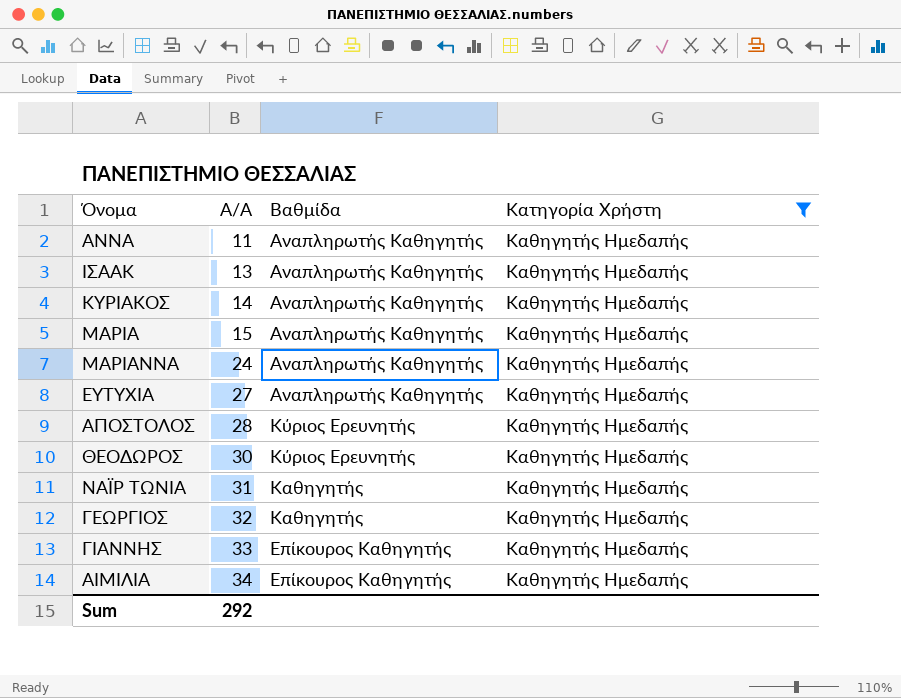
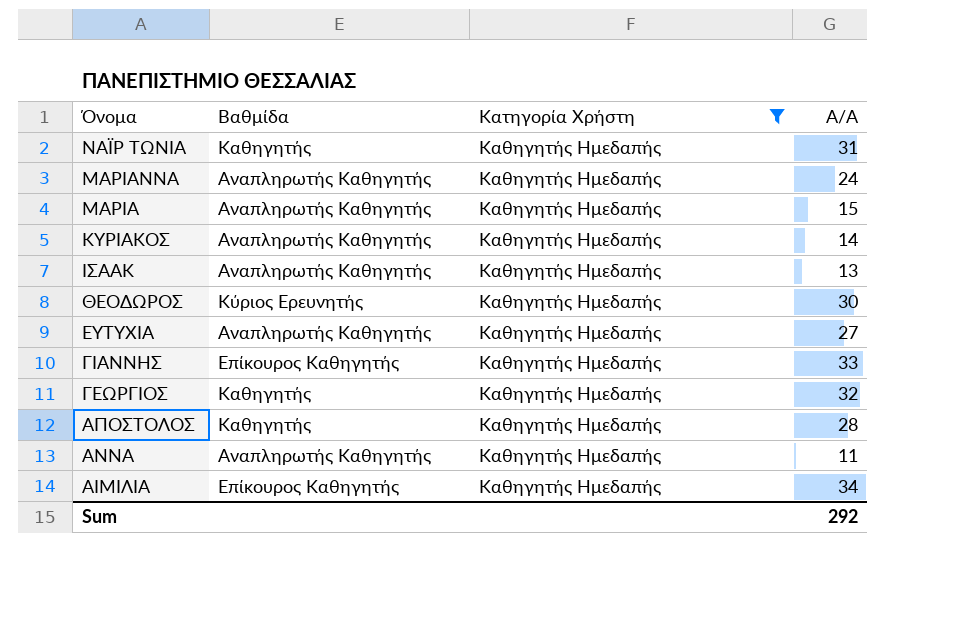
row order: Α/Α ascending -> Όνομα descending
column Α/Α | position: 2 -> 4
ΑΠΟΣΤΟΛΟΣ | Βαθμίδα: Κύριος Ερευνητής -> Καθηγητής

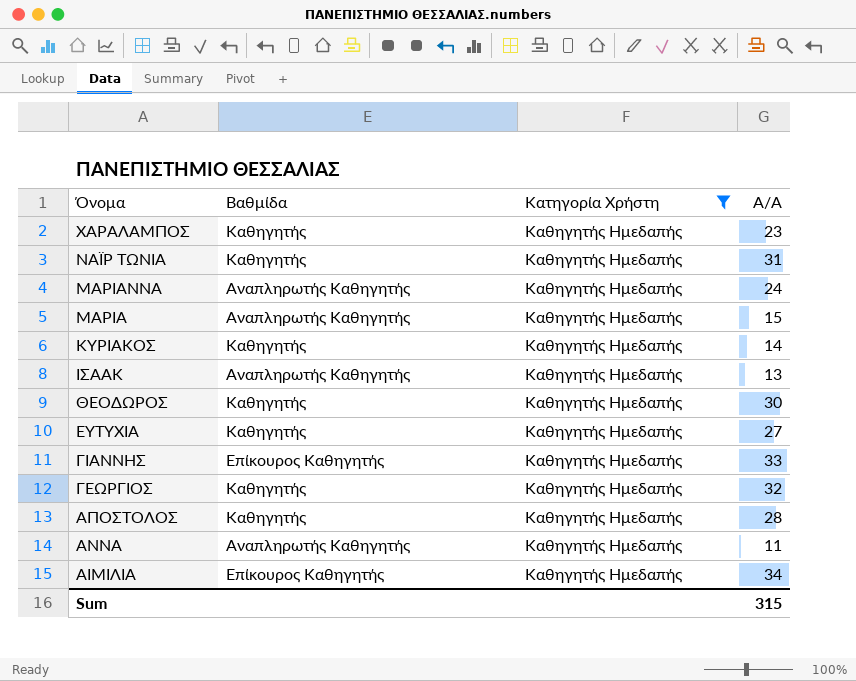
row ΧΑΡΑΛΑΜΠΟΣ: none -> Καθηγητής | Καθηγητής Ημεδαπής | 23
ΚΥΡΙΑΚΟΣ | Βαθμίδα: Αναπληρωτής Καθηγητής -> Καθηγητής
ΘΕΟΔΩΡΟΣ | Βαθμίδα: Κύριος Ερευνητής -> Καθηγητής
ΕΥΤΥΧΙΑ | Βαθμίδα: Αναπληρωτής Καθηγητής -> Καθηγητής
Sum | Α/Α: 292 -> 315

